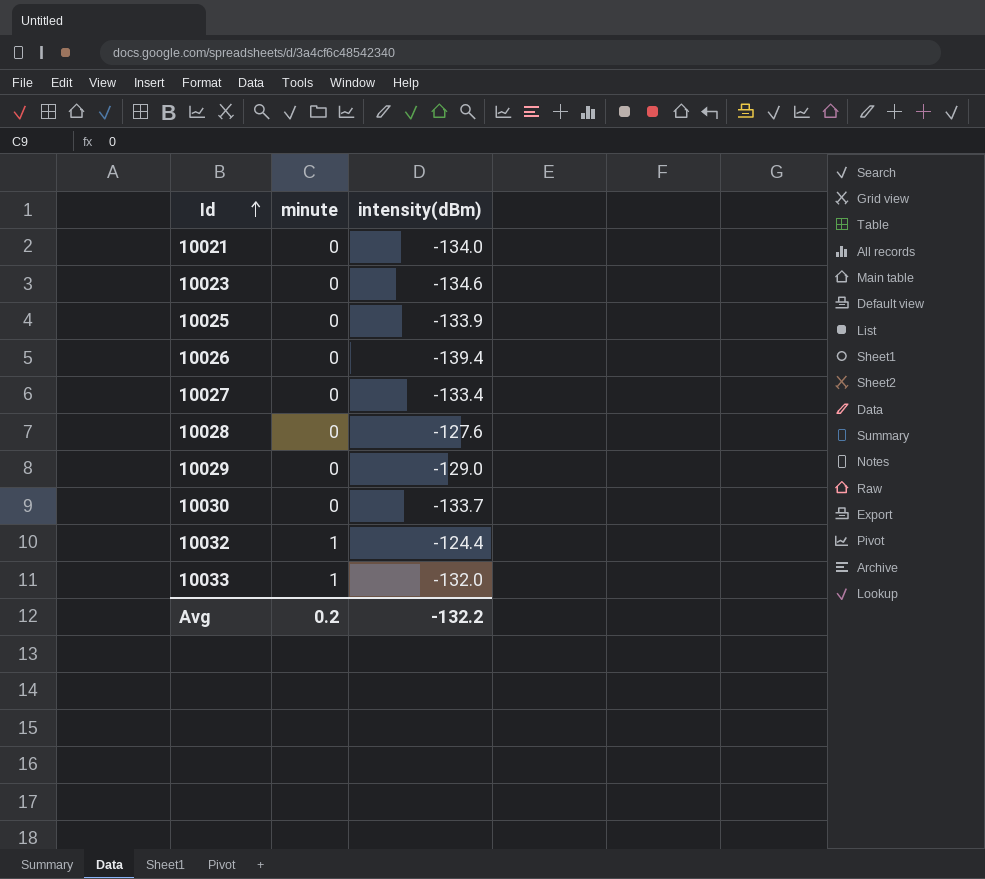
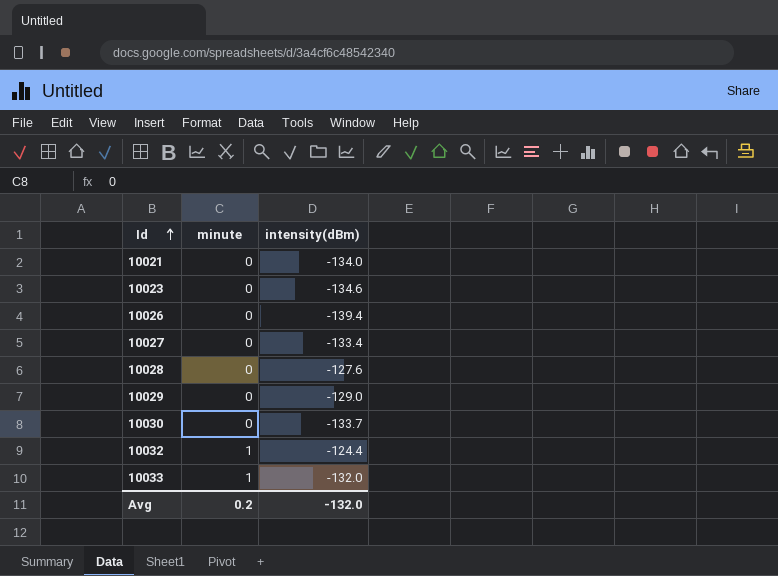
row 10025: 0 | -133.9 -> none
Avg | intensity(dBm): -132.2 -> -132.0

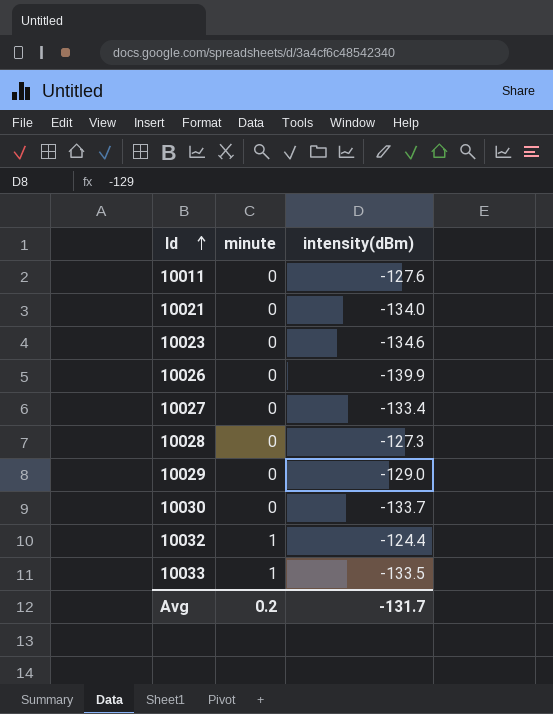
row 10011: none -> 0 | -127.6
10026 | intensity(dBm): -139.4 -> -139.9
10028 | intensity(dBm): -127.6 -> -127.3
10033 | intensity(dBm): -132.0 -> -133.5
Avg | intensity(dBm): -132.0 -> -131.7

